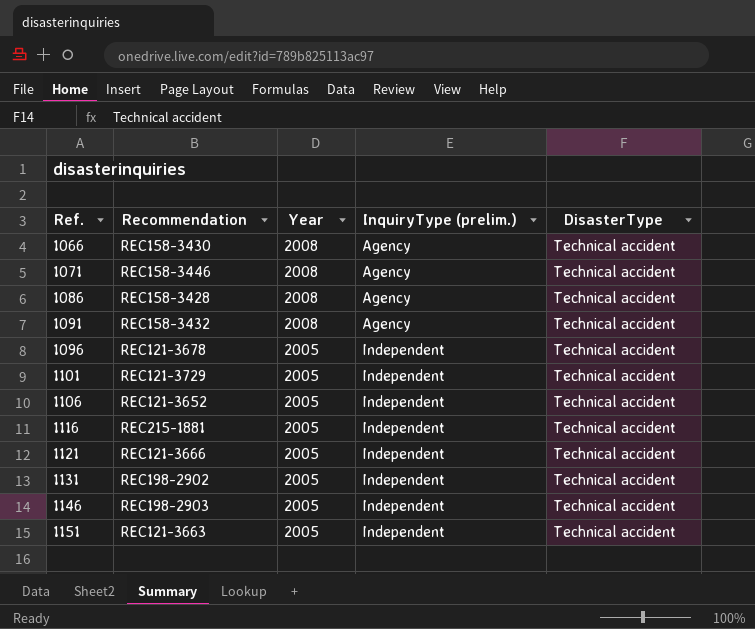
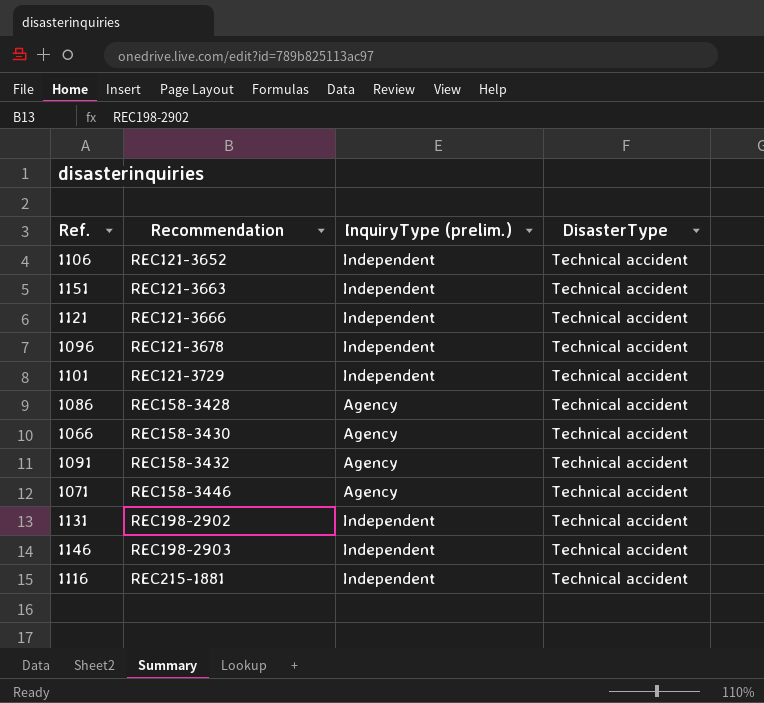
row order: Ref. ascending -> Recommendation ascending
column Year | position: 3 -> none

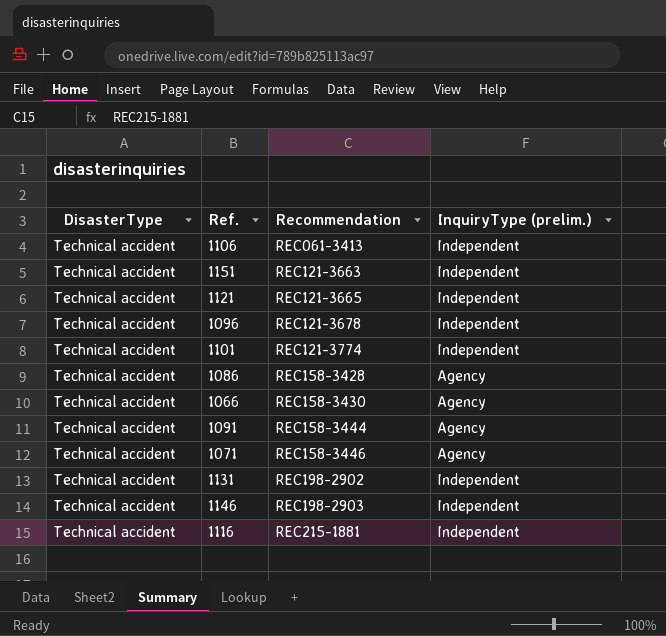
column DisasterType | position: 4 -> 1
1106 | Recommendation: REC121-3652 -> REC061-3413
1121 | Recommendation: REC121-3666 -> REC121-3665
1101 | Recommendation: REC121-3729 -> REC121-3774
1091 | Recommendation: REC158-3432 -> REC158-3444

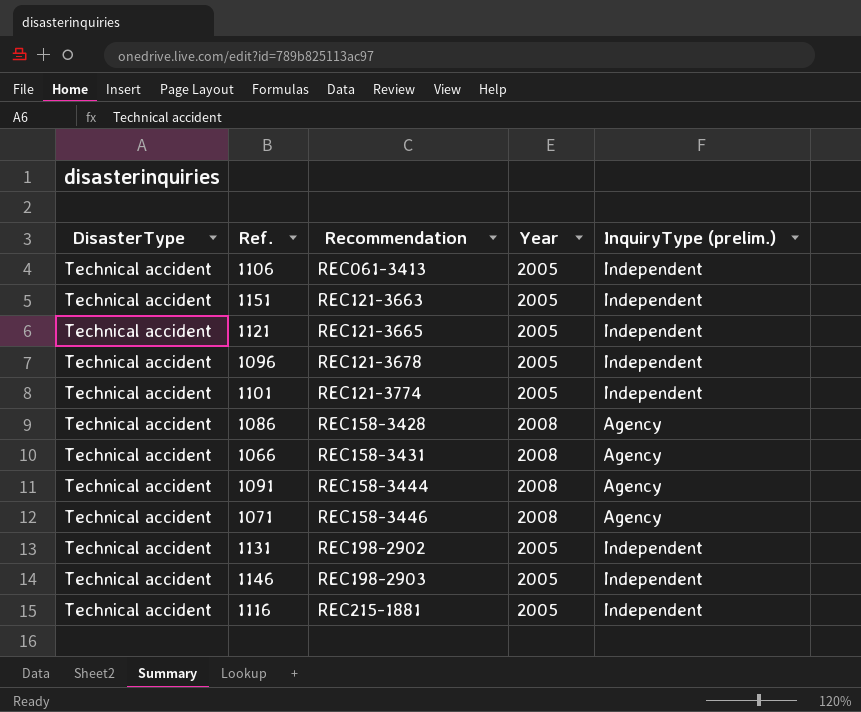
column Year | position: none -> 4
1066 | Recommendation: REC158-3430 -> REC158-3431

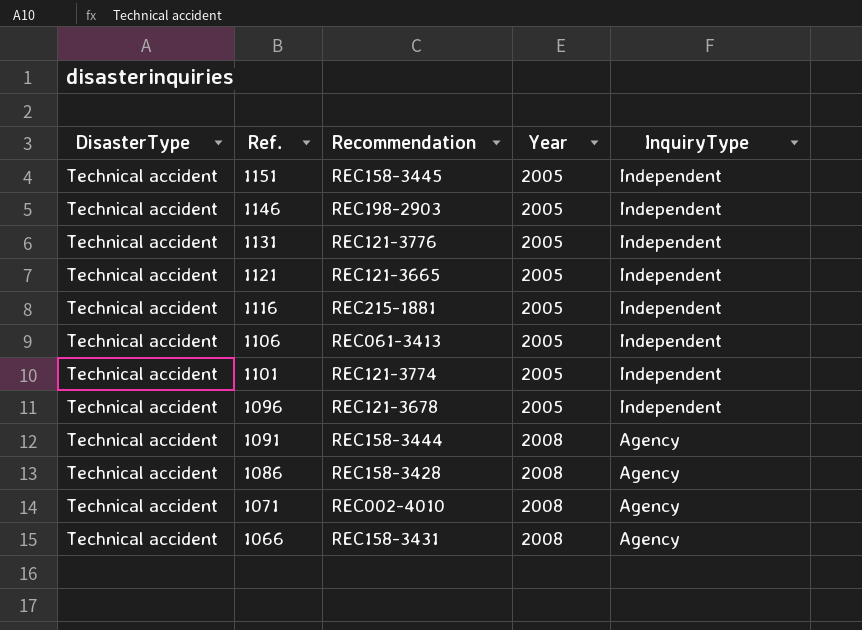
row order: Recommendation ascending -> Ref. descending
column name: InquiryType (prelim.) -> InquiryType
1151 | Recommendation: REC121-3663 -> REC158-3445
1131 | Recommendation: REC198-2902 -> REC121-3776
1071 | Recommendation: REC158-3446 -> REC002-4010

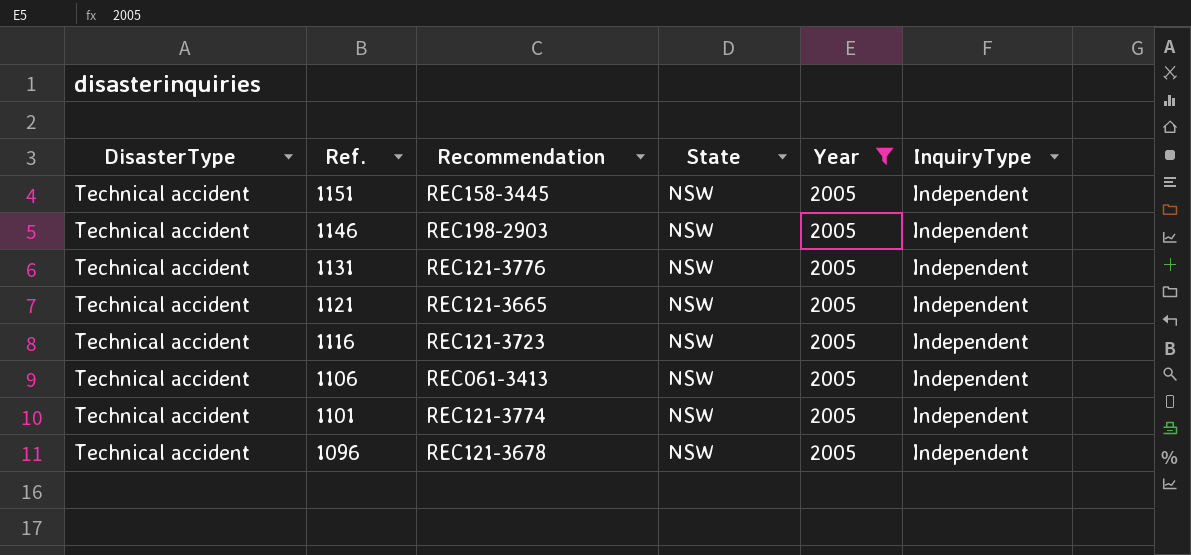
filter: none -> Year = 2005
column State | position: none -> 4
1116 | Recommendation: REC215-1881 -> REC121-3723

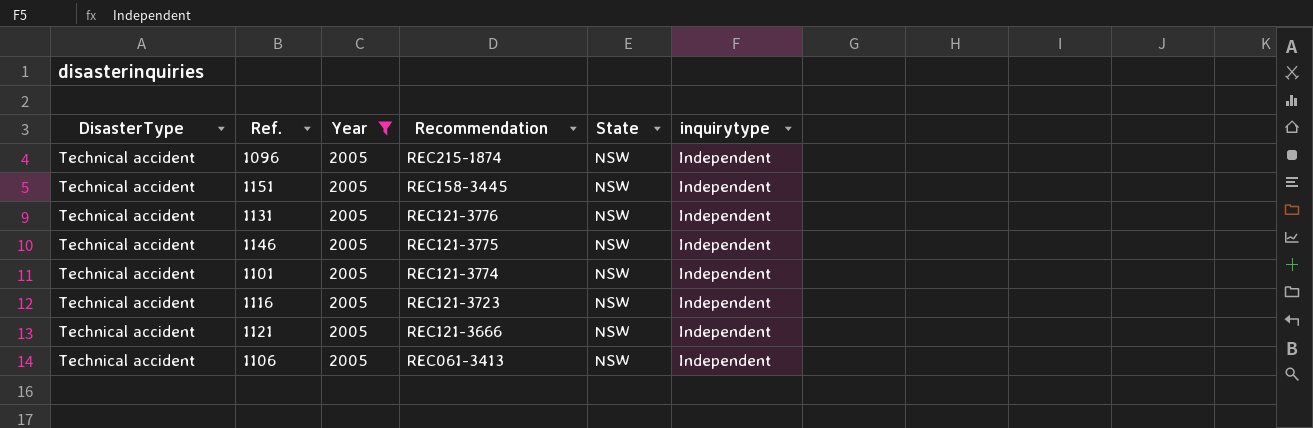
row order: Ref. descending -> Recommendation descending
column Year | position: 5 -> 3
column name: InquiryType -> inquirytype
1096 | Recommendation: REC121-3678 -> REC215-1874
1146 | Recommendation: REC198-2903 -> REC121-3775
1121 | Recommendation: REC121-3665 -> REC121-3666

